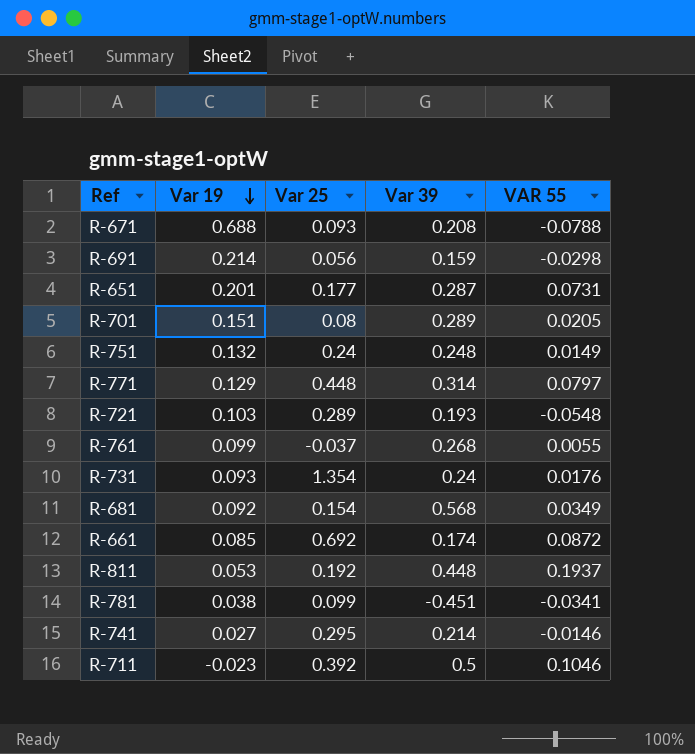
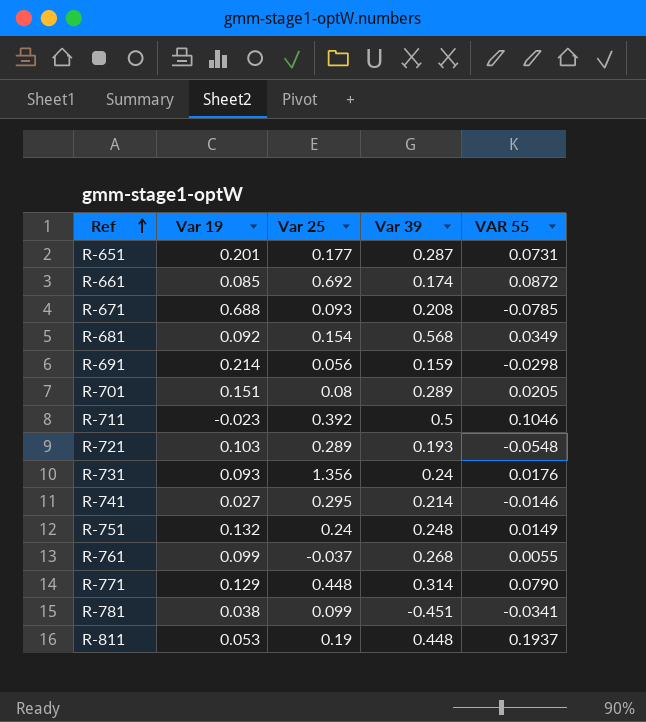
row order: Var 19 descending -> Ref ascending
R-671 | VAR 55: -0.0788 -> -0.0785
R-731 | Var 25: 1.354 -> 1.356
R-771 | VAR 55: 0.0797 -> 0.0790
R-811 | Var 25: 0.192 -> 0.19

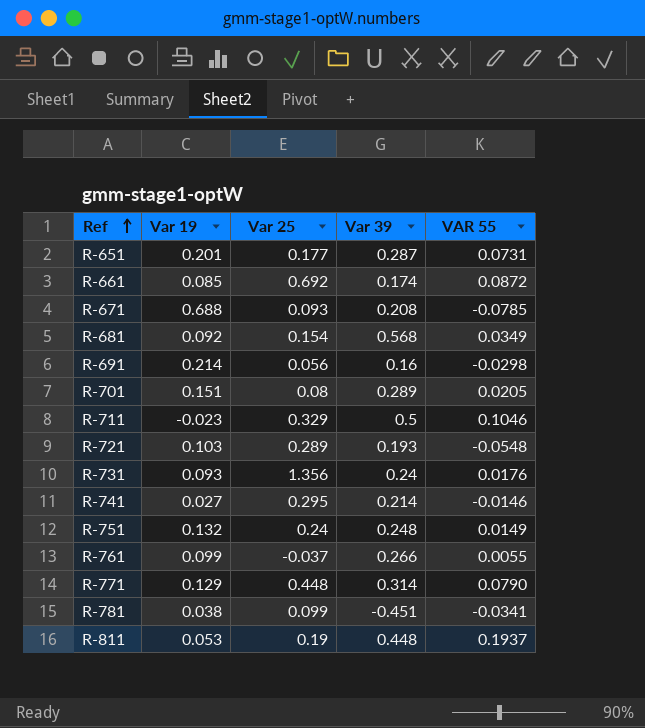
R-691 | Var 39: 0.159 -> 0.16
R-711 | Var 25: 0.392 -> 0.329
R-761 | Var 39: 0.268 -> 0.266

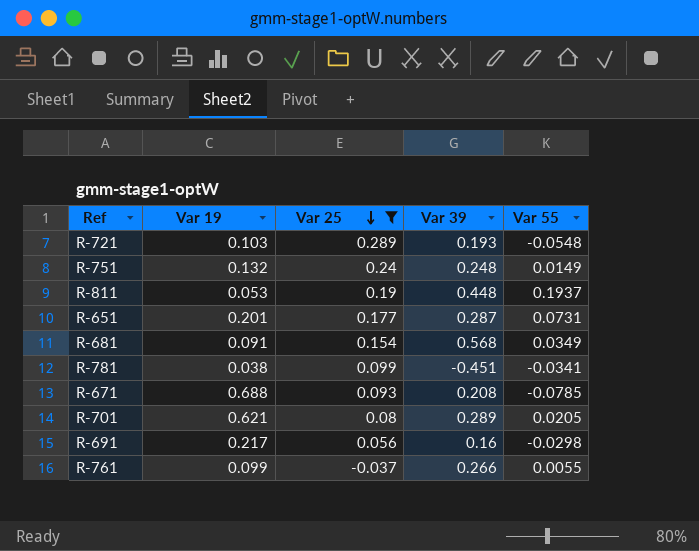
filter: none -> Var 25 <= 0.289
row order: Ref ascending -> Var 25 descending
column name: VAR 55 -> Var 55
R-681 | Var 19: 0.092 -> 0.091
R-701 | Var 19: 0.151 -> 0.621
R-691 | Var 19: 0.214 -> 0.217

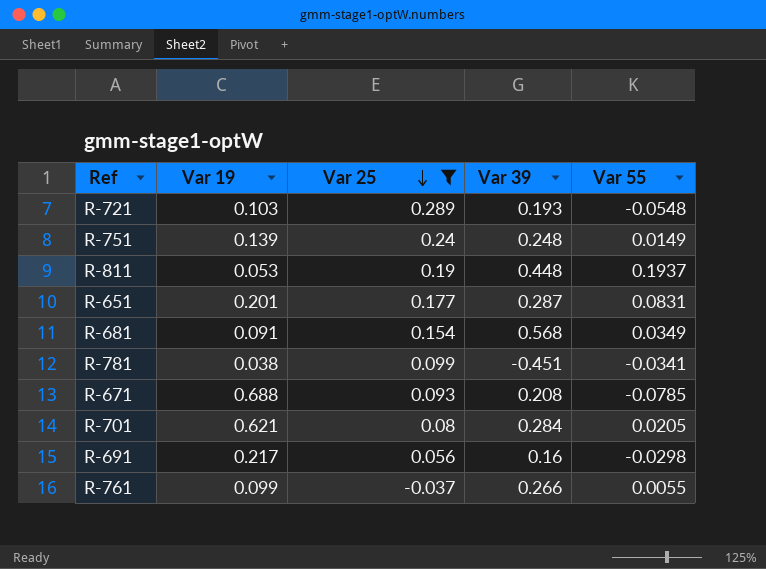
R-751 | Var 19: 0.132 -> 0.139
R-651 | Var 55: 0.0731 -> 0.0831
R-701 | Var 39: 0.289 -> 0.284

